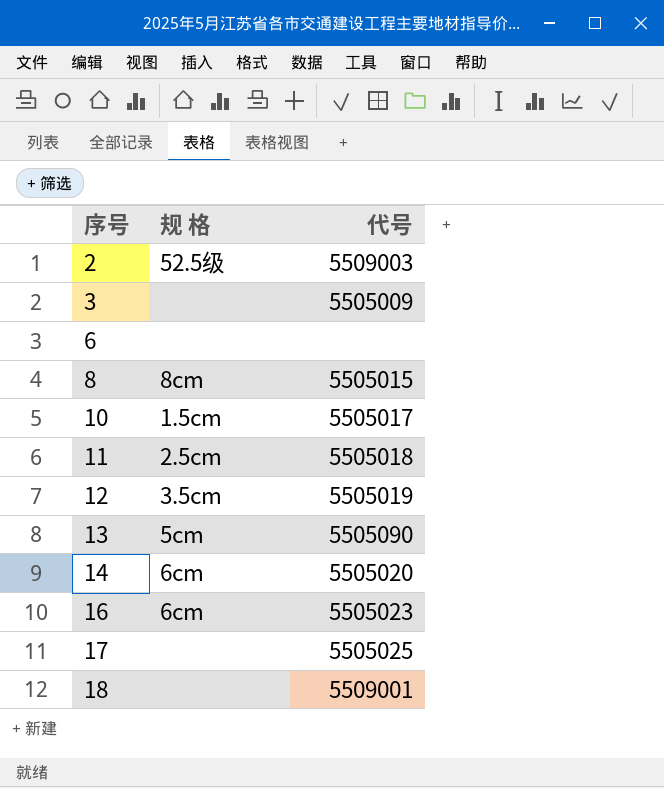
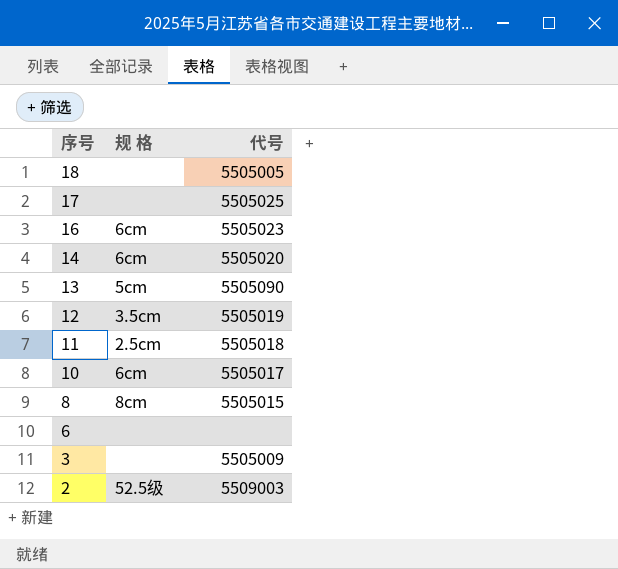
row order: 序号 ascending -> 序号 descending
18 | 代号: 5509001 -> 5505005
10 | 规 格: 1.5cm -> 6cm

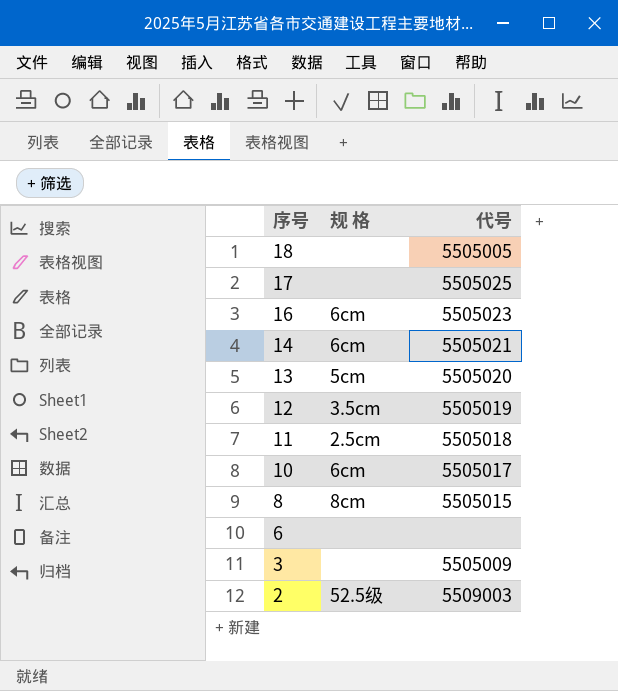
14 | 代号: 5505020 -> 5505021
13 | 代号: 5505090 -> 5505020

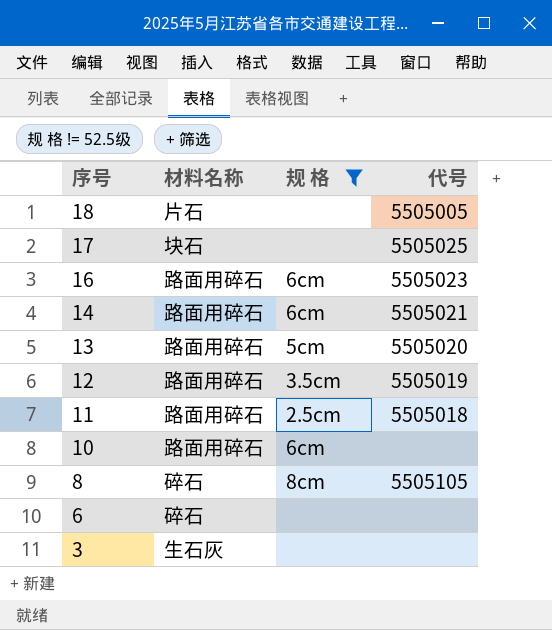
filter: none -> 规 格 != 52.5级
column 材料名称 | position: none -> 2
10 | 代号: 5505017 -> none
8 | 代号: 5505015 -> 5505105
3 | 代号: 5505009 -> none

